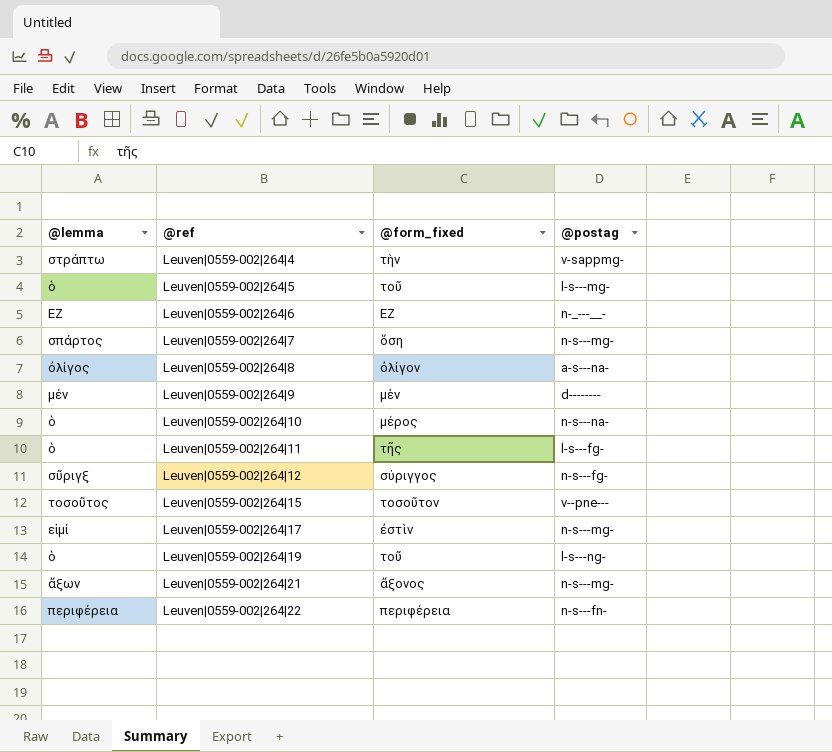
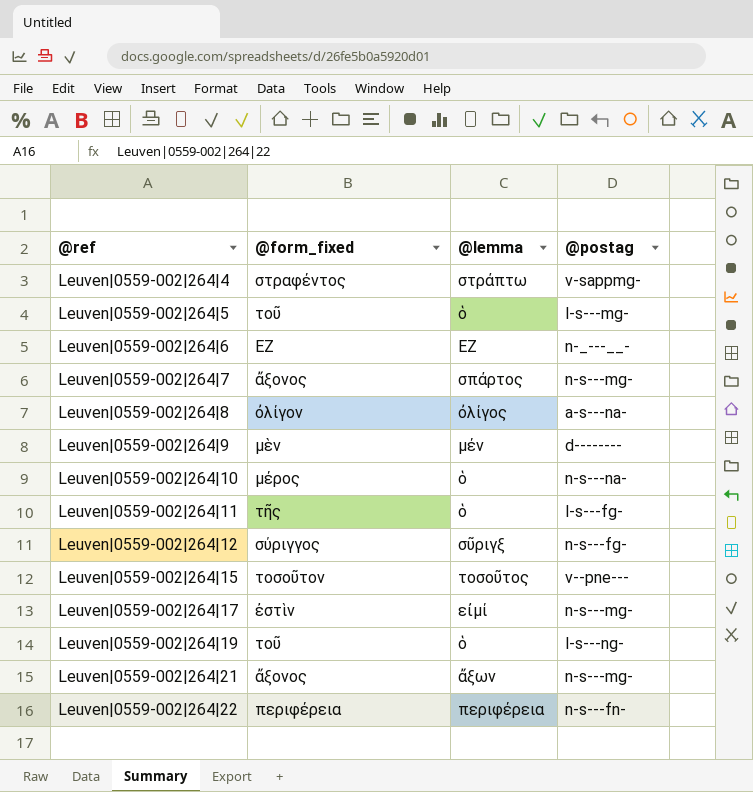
column @lemma | position: 1 -> 3
Leuven|0559-002|264|4 | @form_fixed: τὴν -> στραφέντος
Leuven|0559-002|264|7 | @form_fixed: ὅση -> ἄξονος

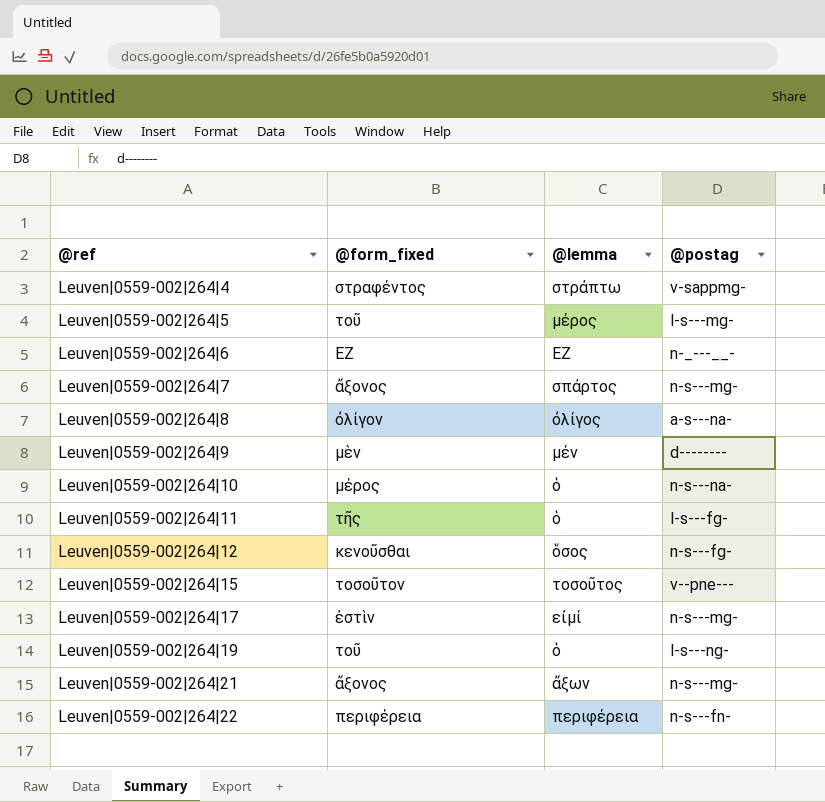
Leuven|0559-002|264|5 | @lemma: ὁ -> μέρος
Leuven|0559-002|264|12 | @form_fixed: σύριγγος -> κενοῦσθαι
Leuven|0559-002|264|12 | @lemma: σῦριγξ -> ὅσος

